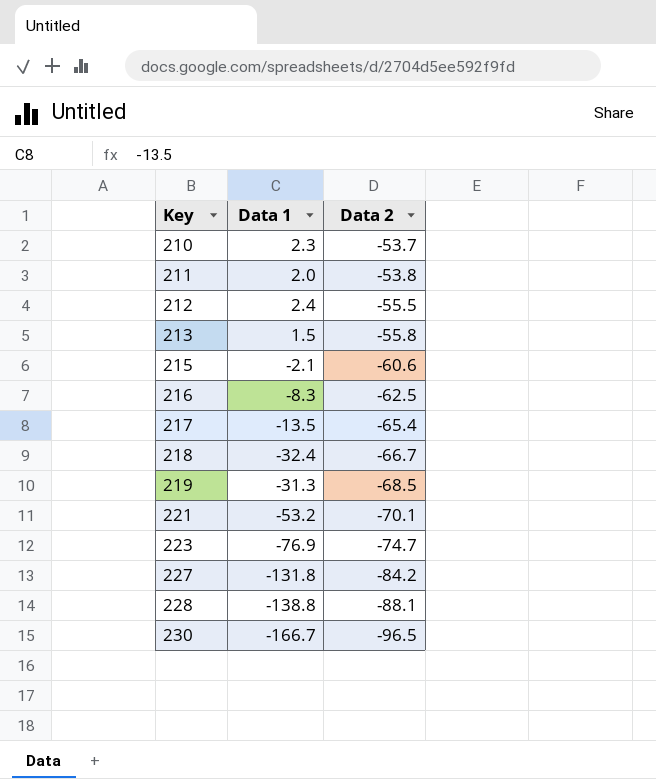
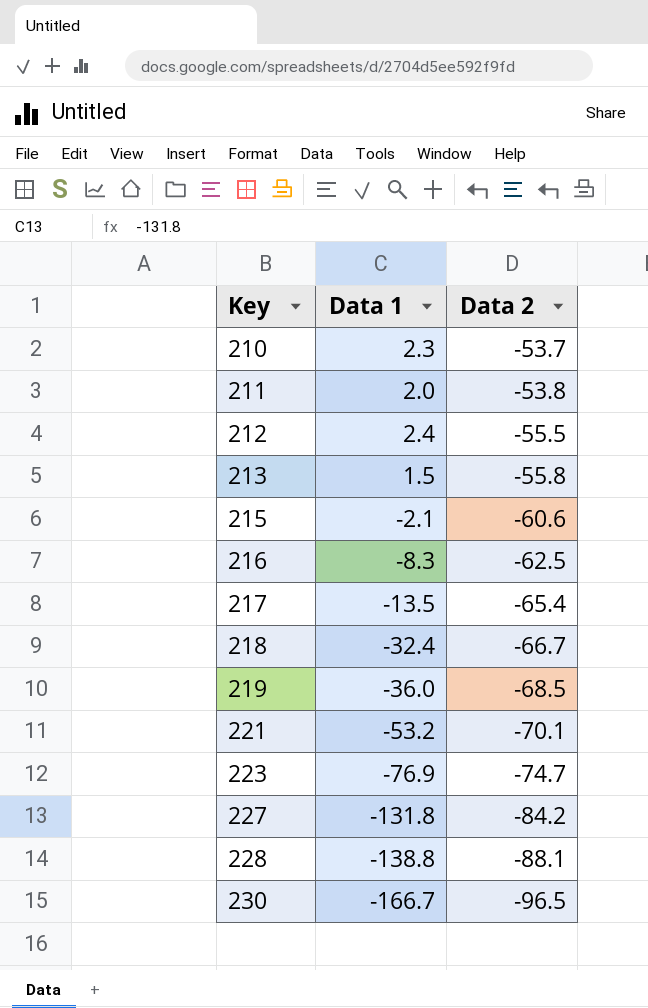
219 | Data 1: -31.3 -> -36.0

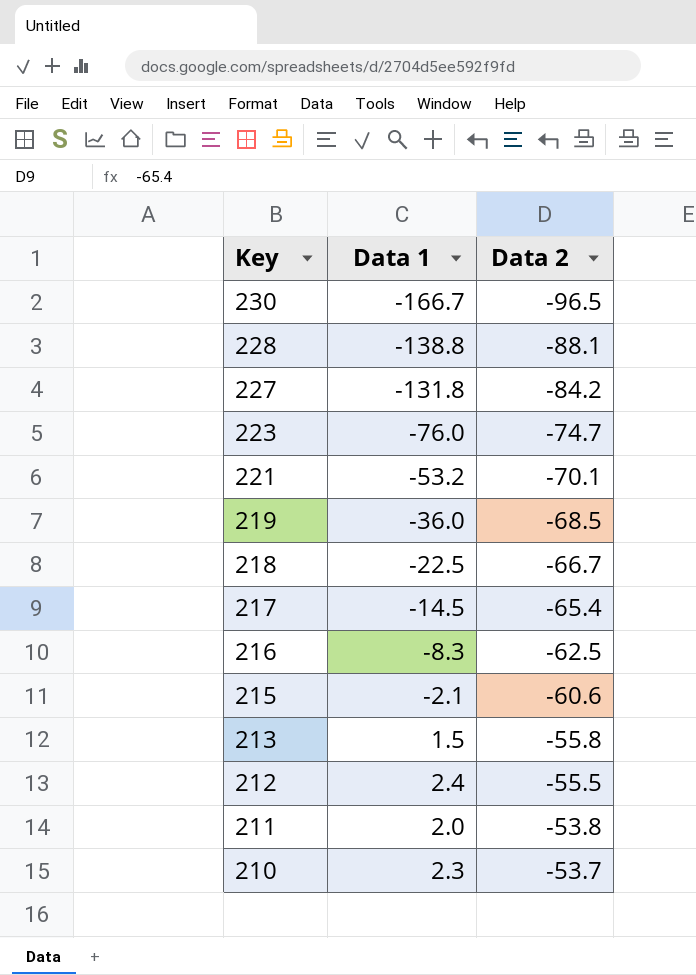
row order: Key ascending -> Key descending
223 | Data 1: -76.9 -> -76.0
218 | Data 1: -32.4 -> -22.5
217 | Data 1: -13.5 -> -14.5

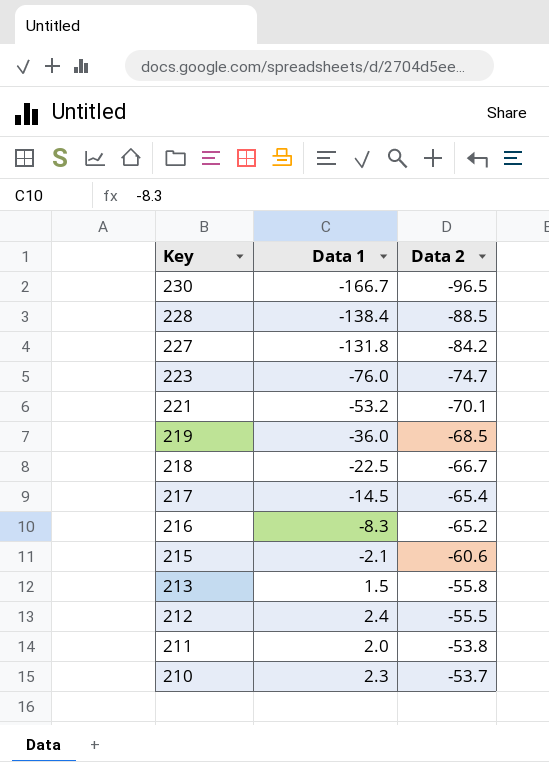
228 | Data 1: -138.8 -> -138.4
228 | Data 2: -88.1 -> -88.5
216 | Data 2: -62.5 -> -65.2

